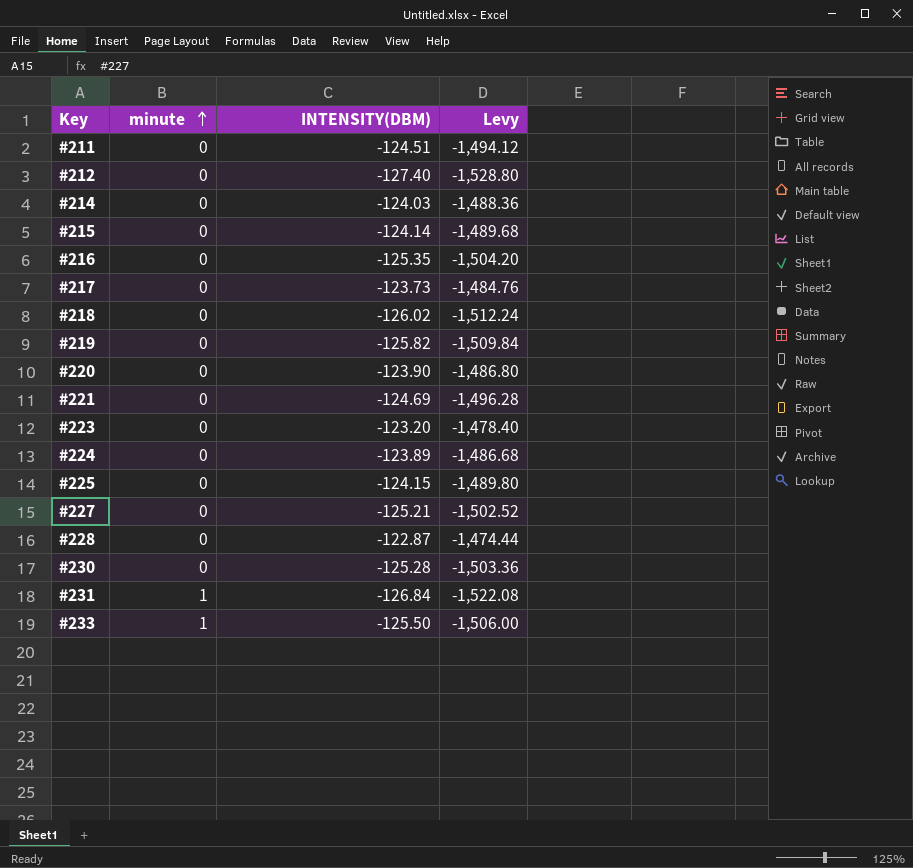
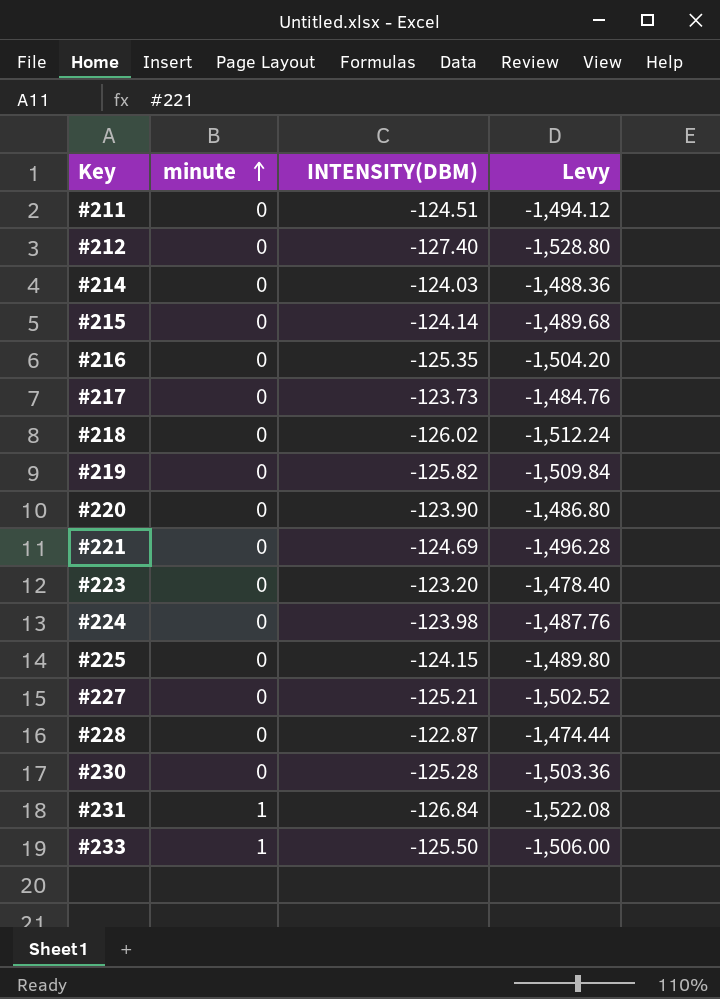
#224 | INTENSITY(DBM): -123.89 -> -123.98
#224 | Levy: -1,486.68 -> -1,487.76

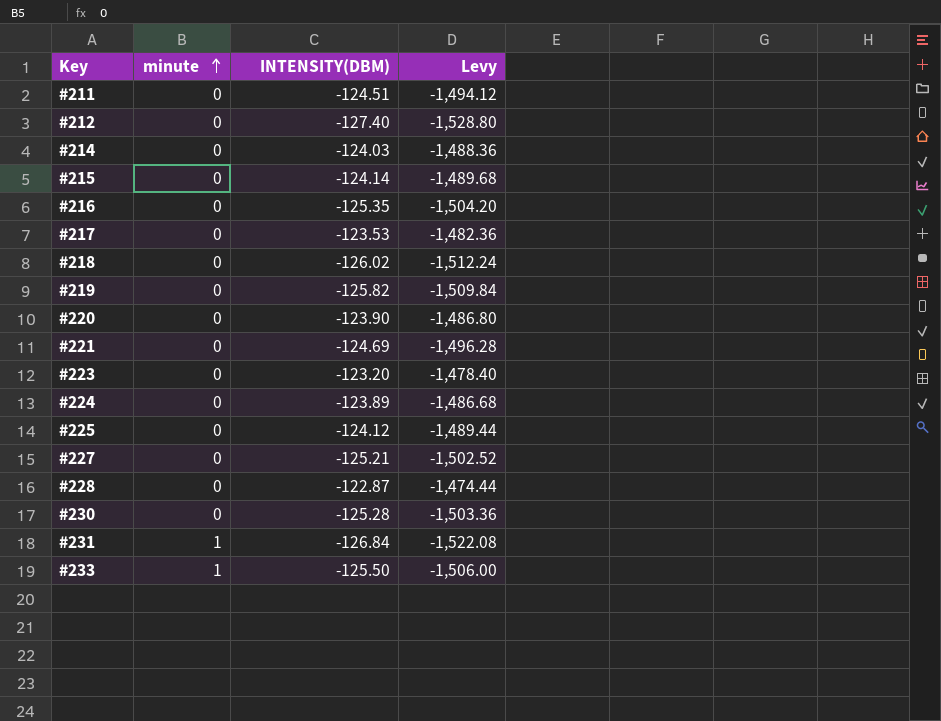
#217 | INTENSITY(DBM): -123.73 -> -123.53
#217 | Levy: -1,484.76 -> -1,482.36
#224 | INTENSITY(DBM): -123.98 -> -123.89
#224 | Levy: -1,487.76 -> -1,486.68
#225 | INTENSITY(DBM): -124.15 -> -124.12
#225 | Levy: -1,489.80 -> -1,489.44

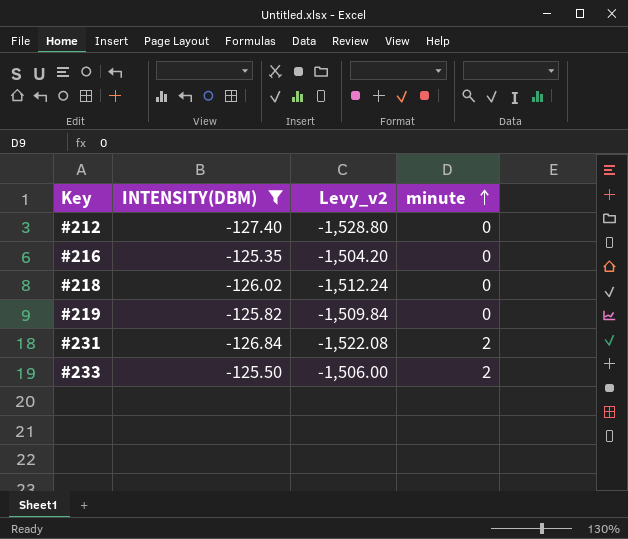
filter: none -> INTENSITY(DBM) <= -125.35
column name: Levy -> Levy_v2
column minute | position: 2 -> 4
#231 | minute: 1 -> 2
#233 | minute: 1 -> 2

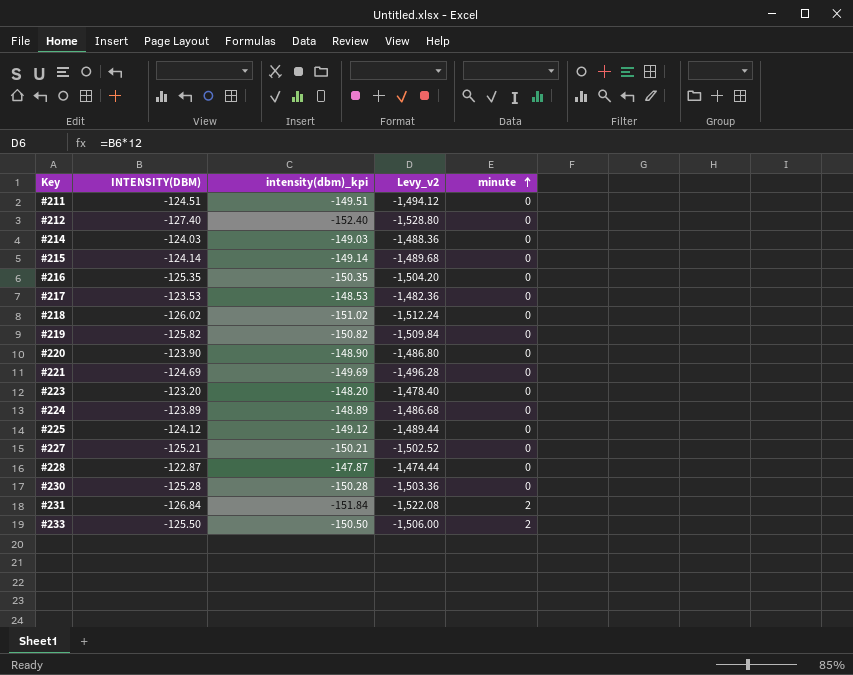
filter: INTENSITY(DBM) <= -125.35 -> none
column intensity(dbm)_kpi | formula: none -> [INTENSITY(DBM)] - 25

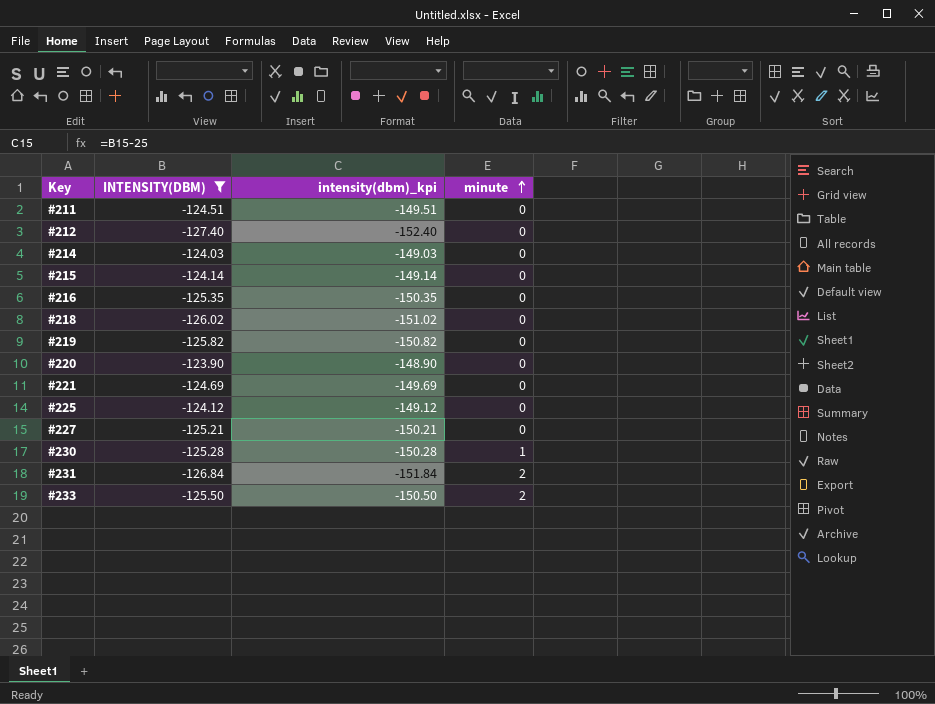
filter: none -> INTENSITY(DBM) <= -123.90
column Levy_v2 | formula: [INTENSITY(DBM)] * 12 -> none
#230 | minute: 0 -> 1

